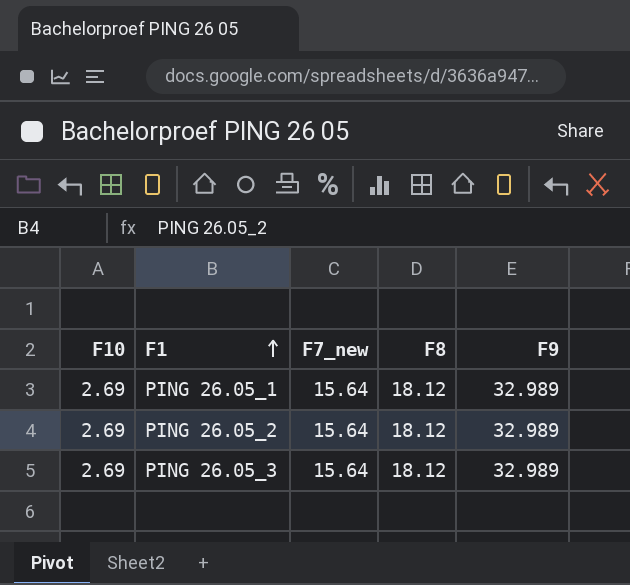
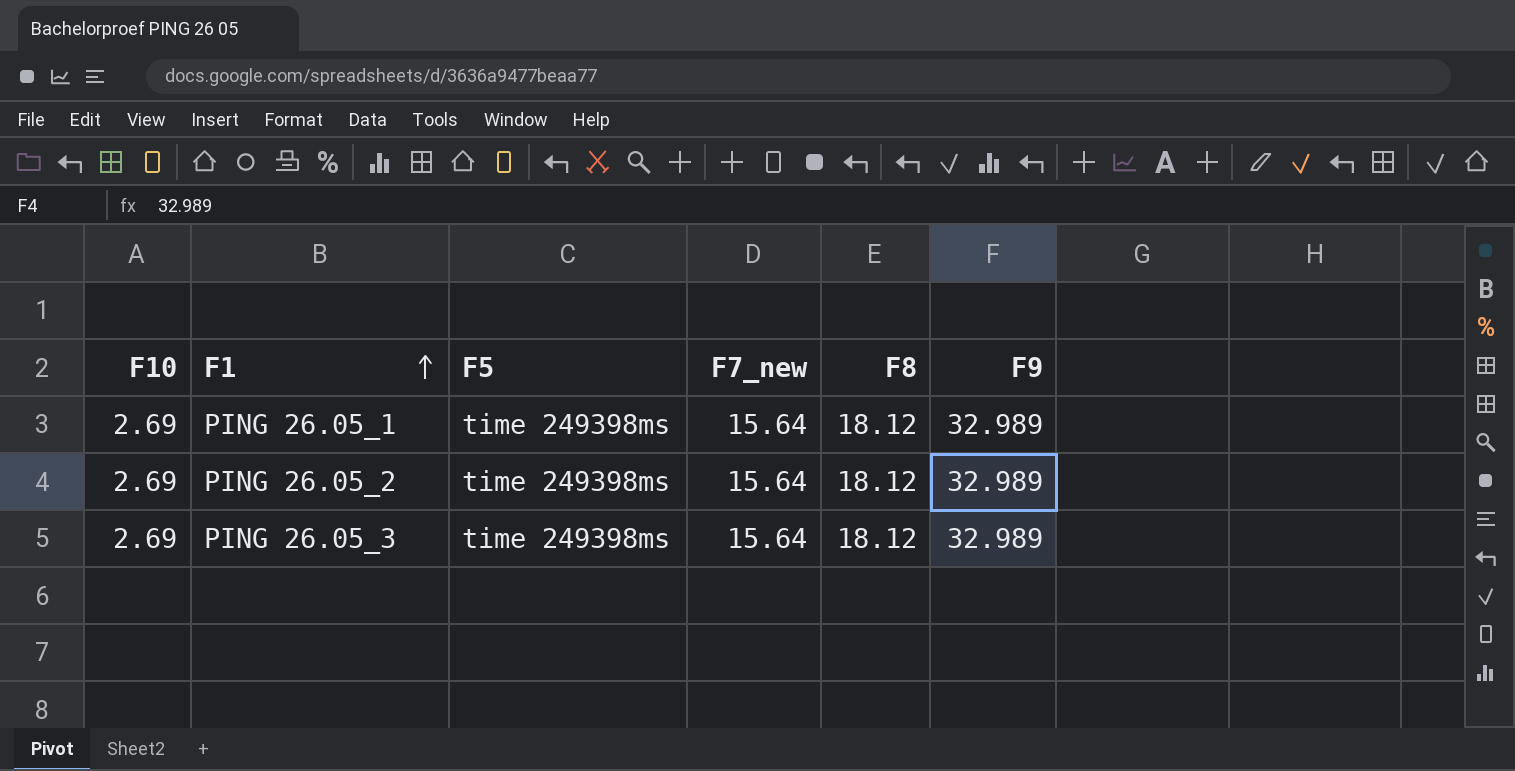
column F5 | position: none -> 3

